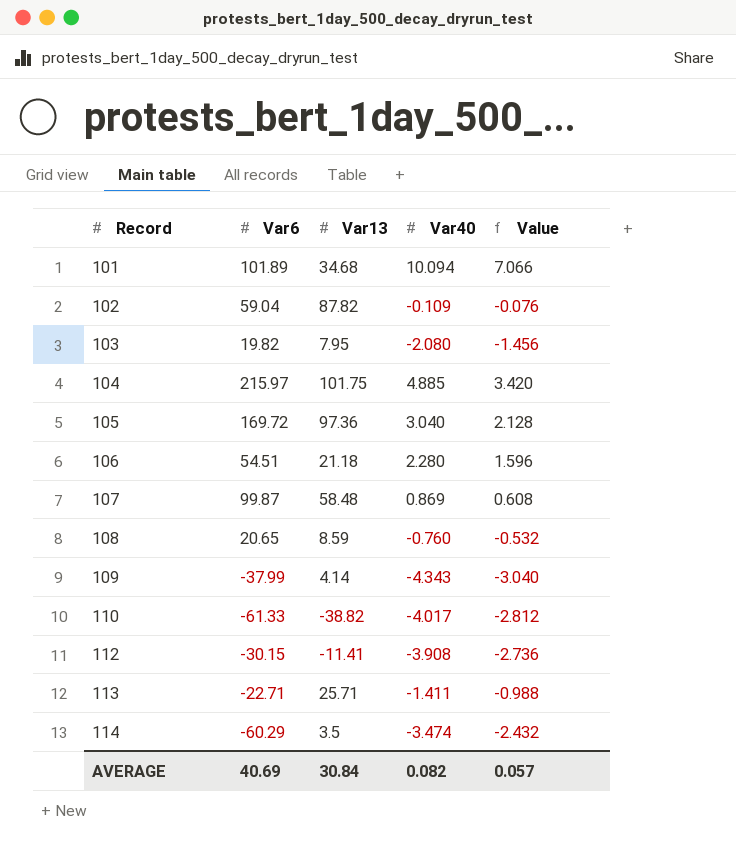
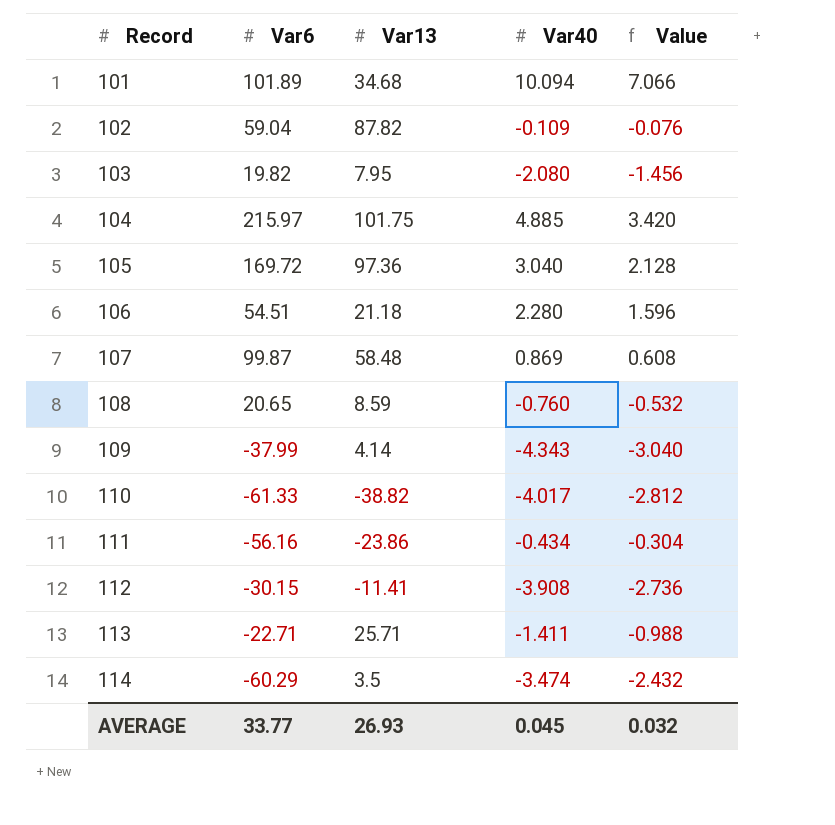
row 111: none -> -56.16 | -23.86 | -0.434 | -0.304
AVERAGE | Var6: 40.69 -> 33.77
AVERAGE | Var13: 30.84 -> 26.93
AVERAGE | Var40: 0.082 -> 0.045
AVERAGE | Value: 0.057 -> 0.032

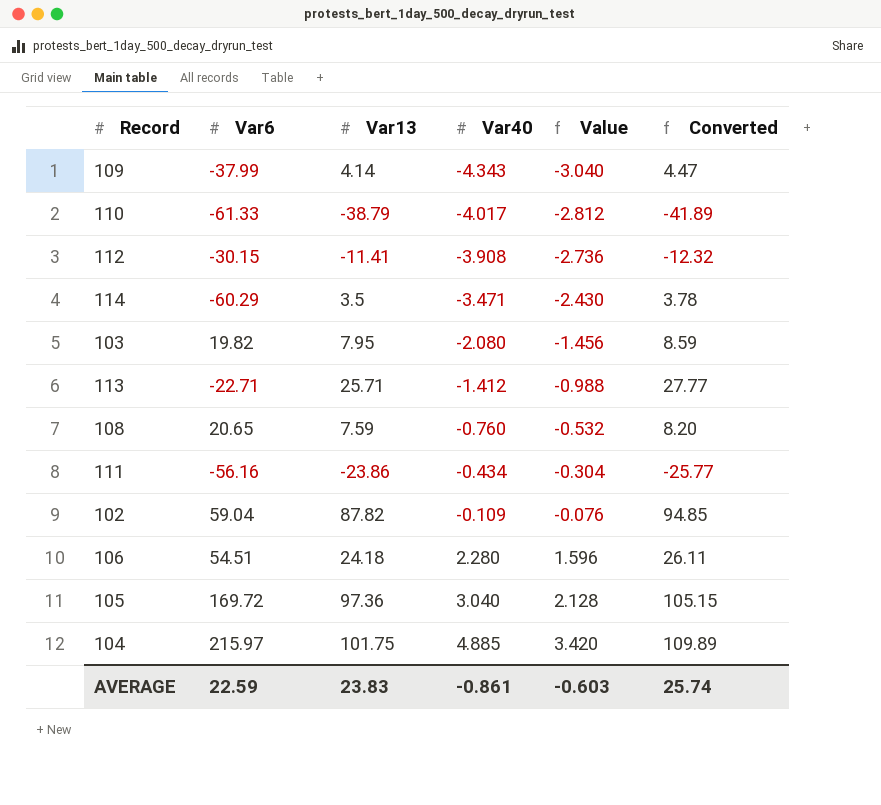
row order: Record ascending -> Var40 ascending
column Converted | formula: none -> [Var13] * 1.08
row 101: 101.89 | 34.68 | 10.094 | 7.066 -> none
row 107: 99.87 | 58.48 | 0.869 | 0.608 -> none
110 | Var13: -38.82 -> -38.79
114 | Var40: -3.474 -> -3.471
114 | Value: -2.432 -> -2.430
113 | Var40: -1.411 -> -1.412
108 | Var13: 8.59 -> 7.59
106 | Var13: 21.18 -> 24.18
AVERAGE | Var6: 33.77 -> 22.59
AVERAGE | Var13: 26.93 -> 23.83
AVERAGE | Var40: 0.045 -> -0.861
AVERAGE | Value: 0.032 -> -0.603

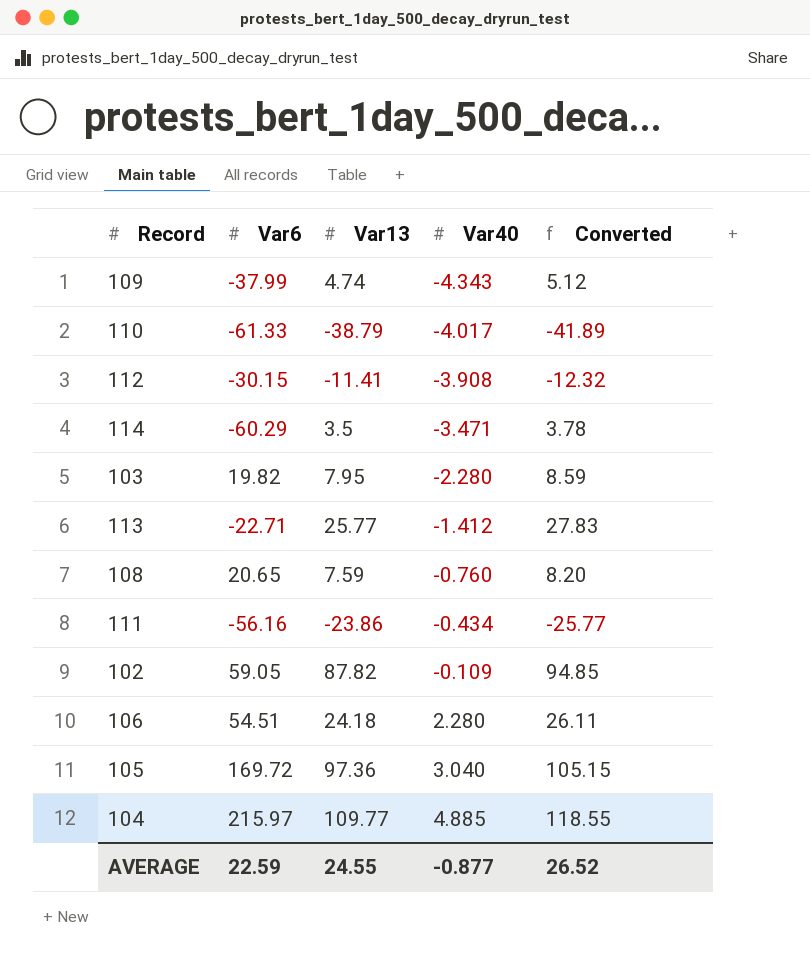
column Value | formula: [Var40] * 0.7 -> none
109 | Var13: 4.14 -> 4.74
109 | Converted: 4.47 -> 5.12
103 | Var40: -2.080 -> -2.280
113 | Var13: 25.71 -> 25.77
113 | Converted: 27.77 -> 27.83
102 | Var6: 59.04 -> 59.05
104 | Var13: 101.75 -> 109.77
104 | Converted: 109.89 -> 118.55
AVERAGE | Var13: 23.83 -> 24.55
AVERAGE | Var40: -0.861 -> -0.877
AVERAGE | Converted: 25.74 -> 26.52

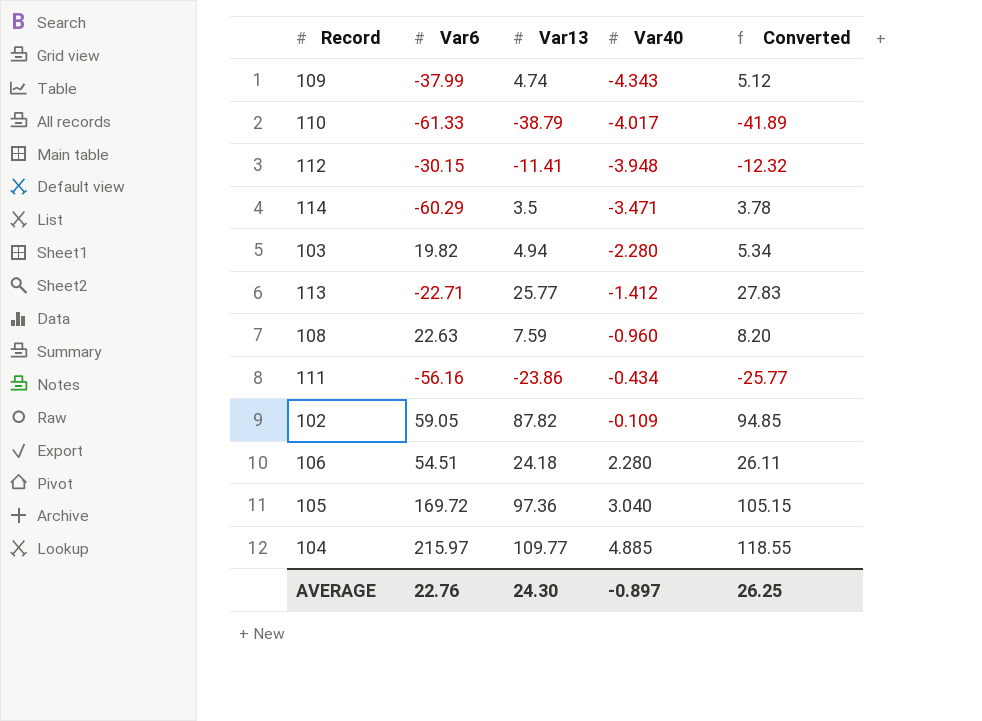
112 | Var40: -3.908 -> -3.948
103 | Var13: 7.95 -> 4.94
103 | Converted: 8.59 -> 5.34
108 | Var6: 20.65 -> 22.63
108 | Var40: -0.760 -> -0.960
AVERAGE | Var6: 22.59 -> 22.76
AVERAGE | Var13: 24.55 -> 24.30
AVERAGE | Var40: -0.877 -> -0.897
AVERAGE | Converted: 26.52 -> 26.25

